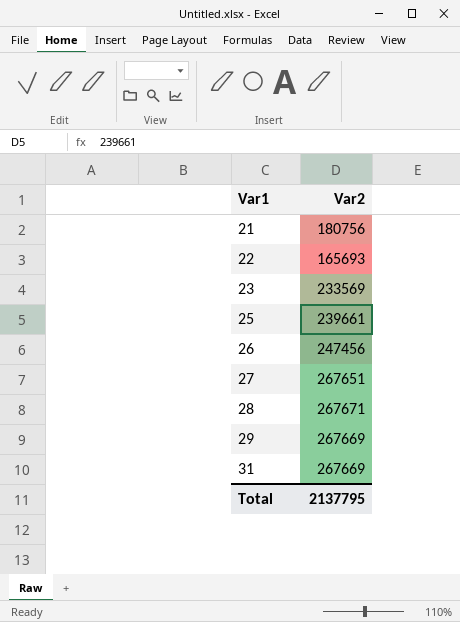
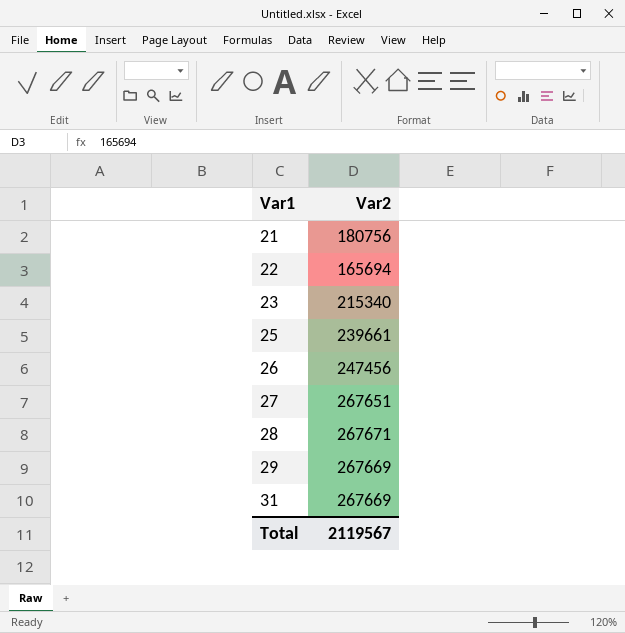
22 | Var2: 165693 -> 165694
23 | Var2: 233569 -> 215340
Total | Var2: 2137795 -> 2119567

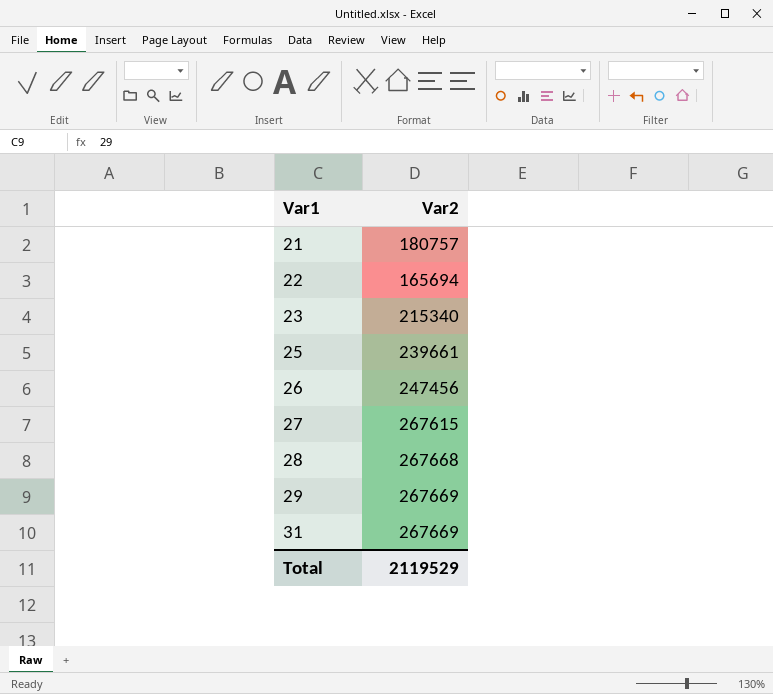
21 | Var2: 180756 -> 180757
27 | Var2: 267651 -> 267615
28 | Var2: 267671 -> 267668
Total | Var2: 2119567 -> 2119529

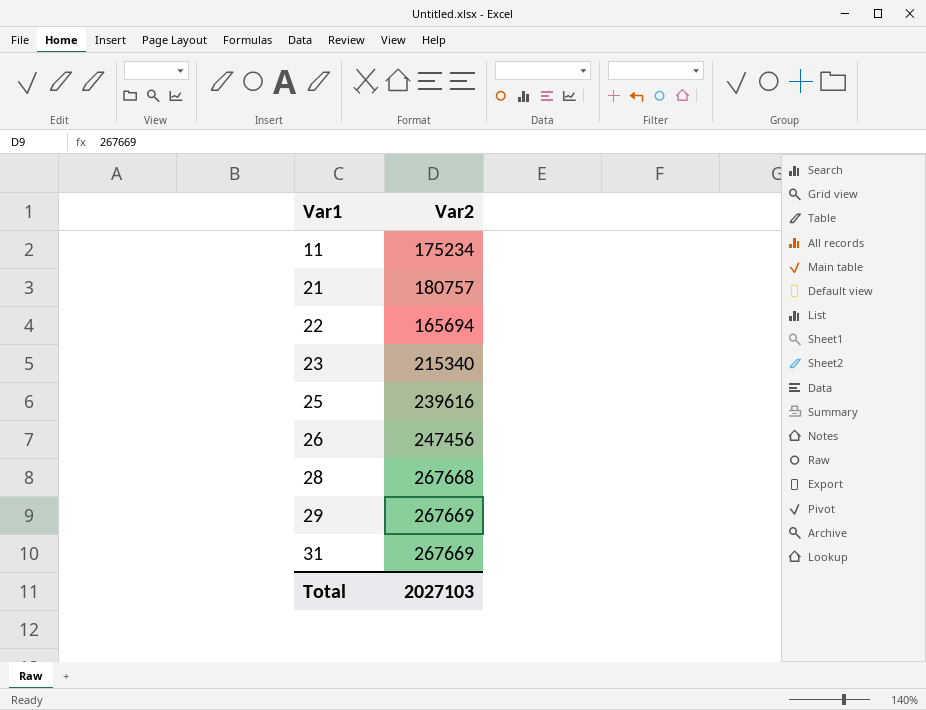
row 27: 267615 -> none
row 11: none -> 175234
25 | Var2: 239661 -> 239616
Total | Var2: 2119529 -> 2027103

